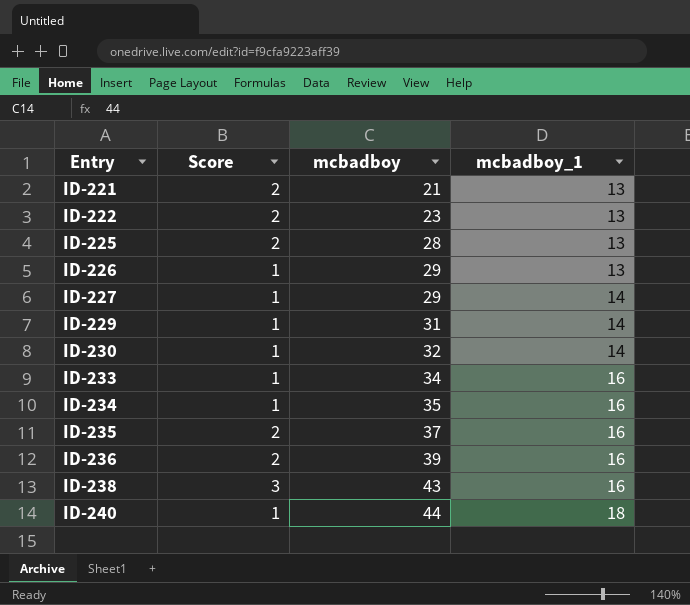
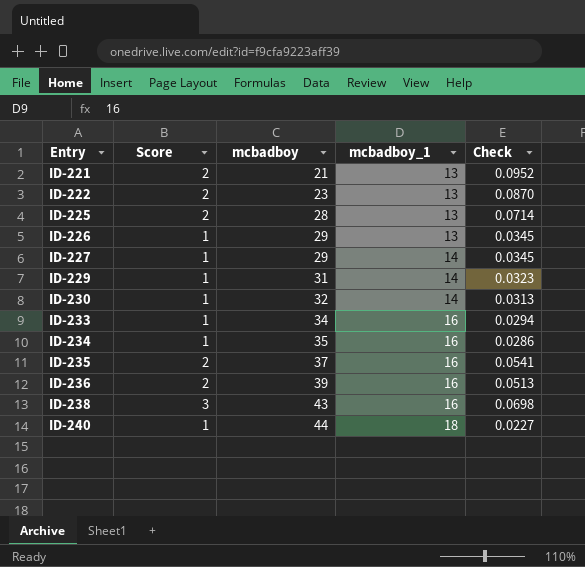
column Check | formula: none -> [Score] / [mcbadboy]

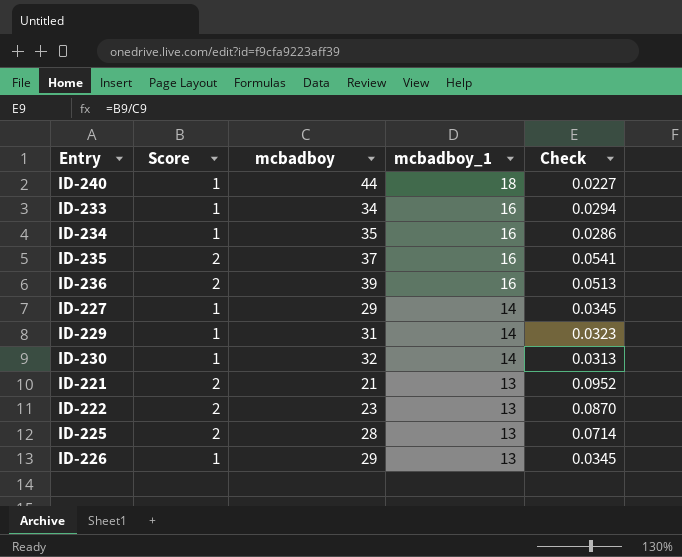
row order: Entry ascending -> mcbadboy_1 descending
row ID-238: 3 | 43 | 16 | 0.0698 -> none

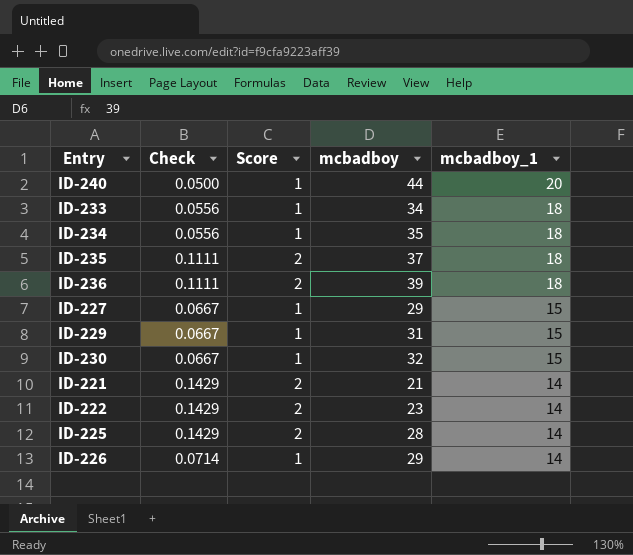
column Check | formula: [Score] / [mcbadboy] -> [Score] / [mcbadboy_1]
column Check | position: 5 -> 2
ID-240 | mcbadboy_1: 18 -> 20
ID-233 | mcbadboy_1: 16 -> 18
ID-234 | mcbadboy_1: 16 -> 18
ID-235 | mcbadboy_1: 16 -> 18
ID-236 | mcbadboy_1: 16 -> 18
ID-227 | mcbadboy_1: 14 -> 15
ID-229 | mcbadboy_1: 14 -> 15
ID-230 | mcbadboy_1: 14 -> 15
ID-221 | mcbadboy_1: 13 -> 14
ID-222 | mcbadboy_1: 13 -> 14
ID-225 | mcbadboy_1: 13 -> 14
ID-226 | mcbadboy_1: 13 -> 14

